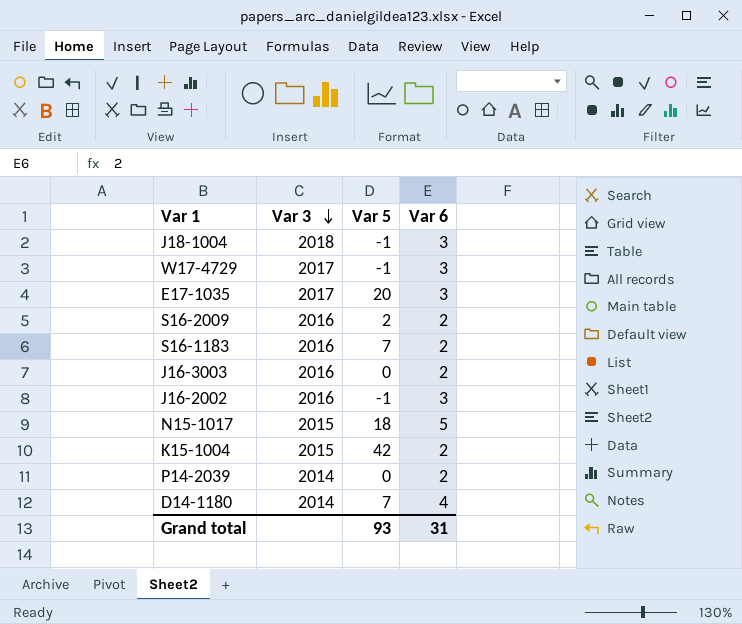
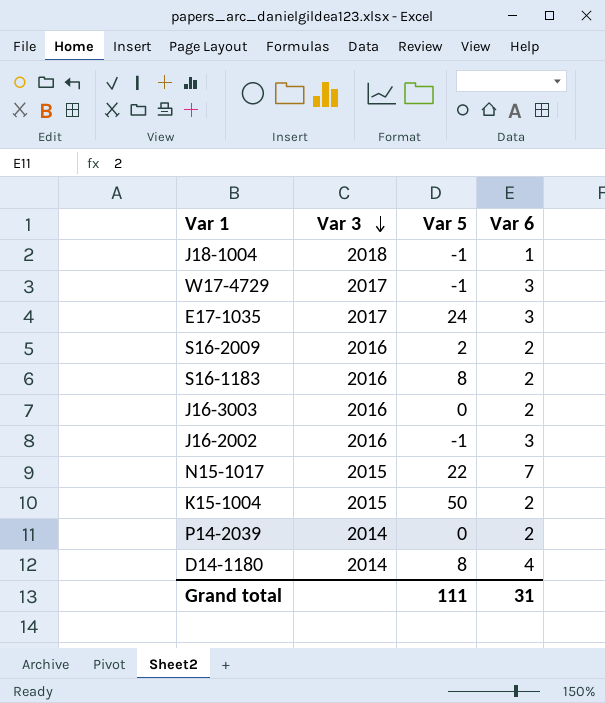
J18-1004 | Var 6: 3 -> 1
E17-1035 | Var 5: 20 -> 24
S16-1183 | Var 5: 7 -> 8
N15-1017 | Var 5: 18 -> 22
N15-1017 | Var 6: 5 -> 7
K15-1004 | Var 5: 42 -> 50
D14-1180 | Var 5: 7 -> 8
Grand total | Var 5: 93 -> 111

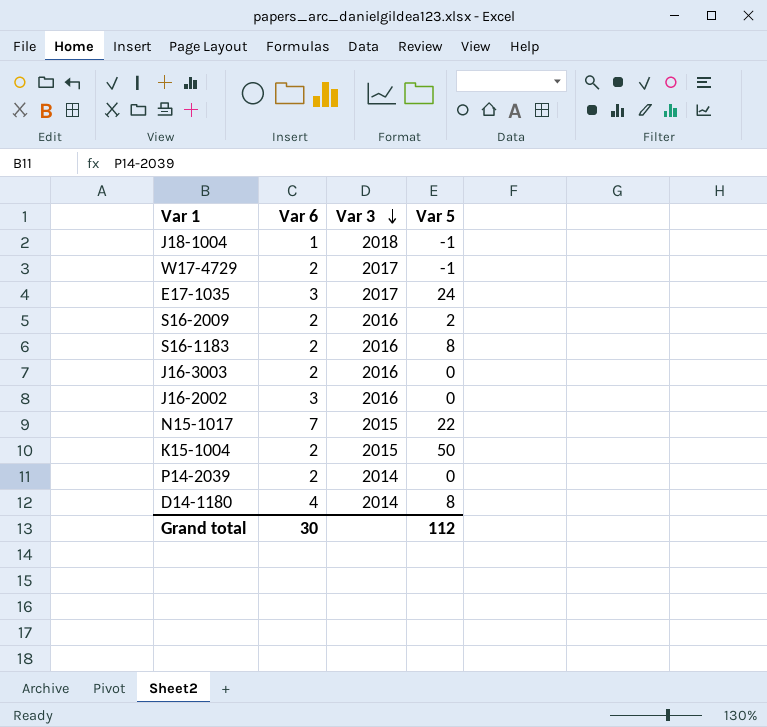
column Var 6 | position: 4 -> 2
W17-4729 | Var 6: 3 -> 2
J16-2002 | Var 5: -1 -> 0
Grand total | Var 6: 31 -> 30
Grand total | Var 5: 111 -> 112

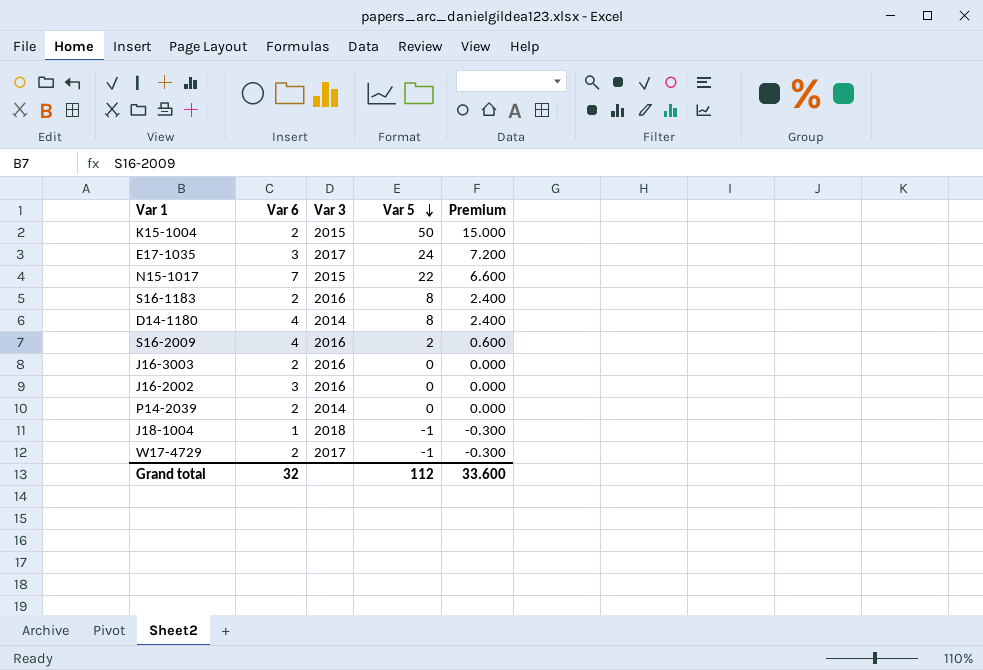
row order: Var 3 descending -> Var 5 descending
column Premium | formula: none -> [Var 5] * 0.3
S16-2009 | Var 6: 2 -> 4
Grand total | Var 6: 30 -> 32

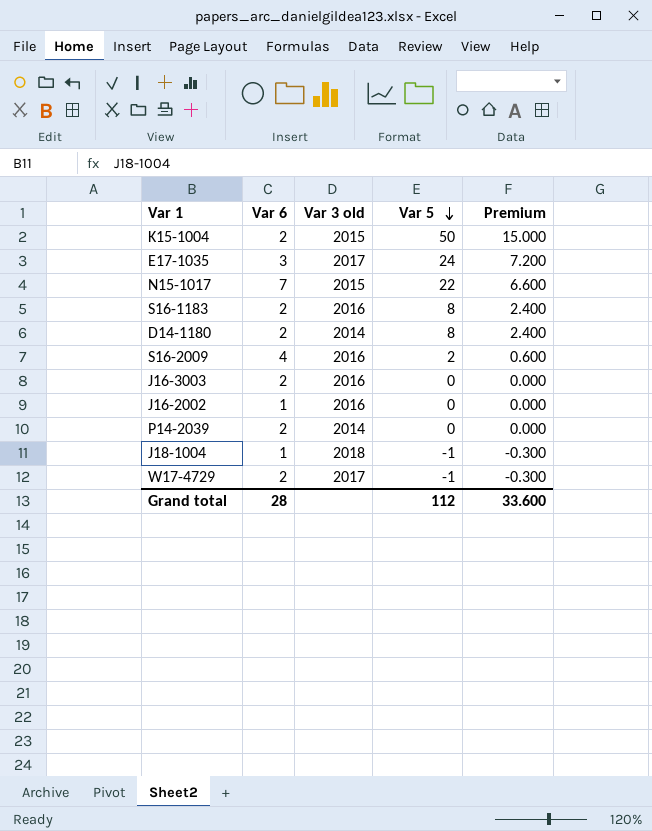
column name: Var 3 -> Var 3 old
D14-1180 | Var 6: 4 -> 2
J16-2002 | Var 6: 3 -> 1
Grand total | Var 6: 32 -> 28

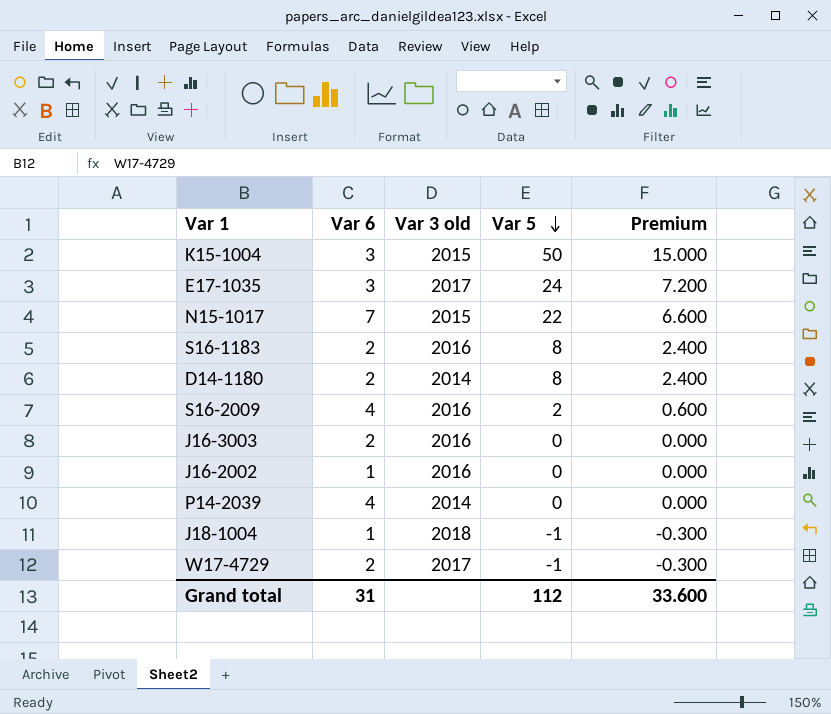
K15-1004 | Var 6: 2 -> 3
P14-2039 | Var 6: 2 -> 4
Grand total | Var 6: 28 -> 31

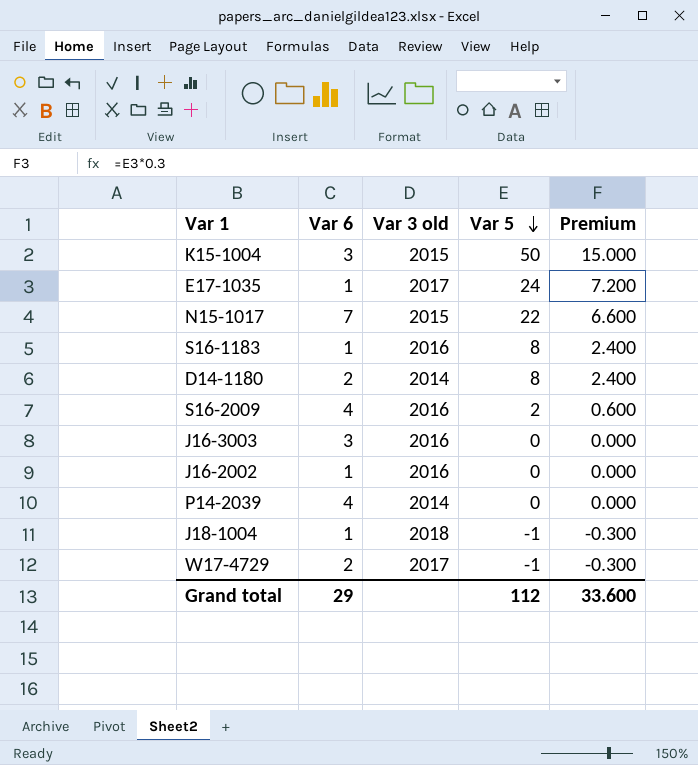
E17-1035 | Var 6: 3 -> 1
S16-1183 | Var 6: 2 -> 1
J16-3003 | Var 6: 2 -> 3
Grand total | Var 6: 31 -> 29

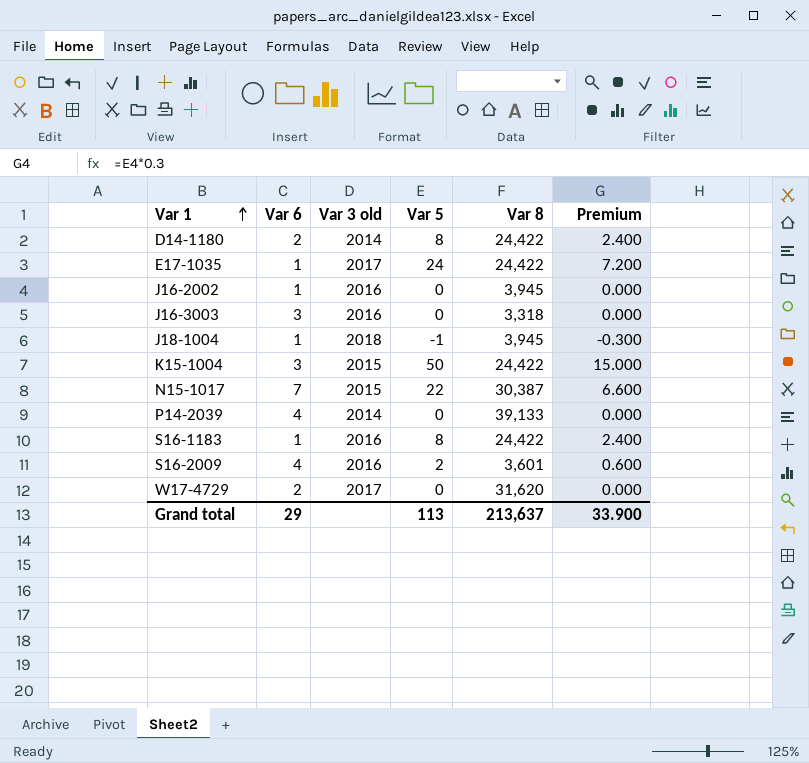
row order: Var 5 descending -> Var 1 ascending
column Var 8 | position: none -> 5
W17-4729 | Var 5: -1 -> 0
W17-4729 | Premium: -0.300 -> 0.000
Grand total | Var 5: 112 -> 113
Grand total | Premium: 33.600 -> 33.900

